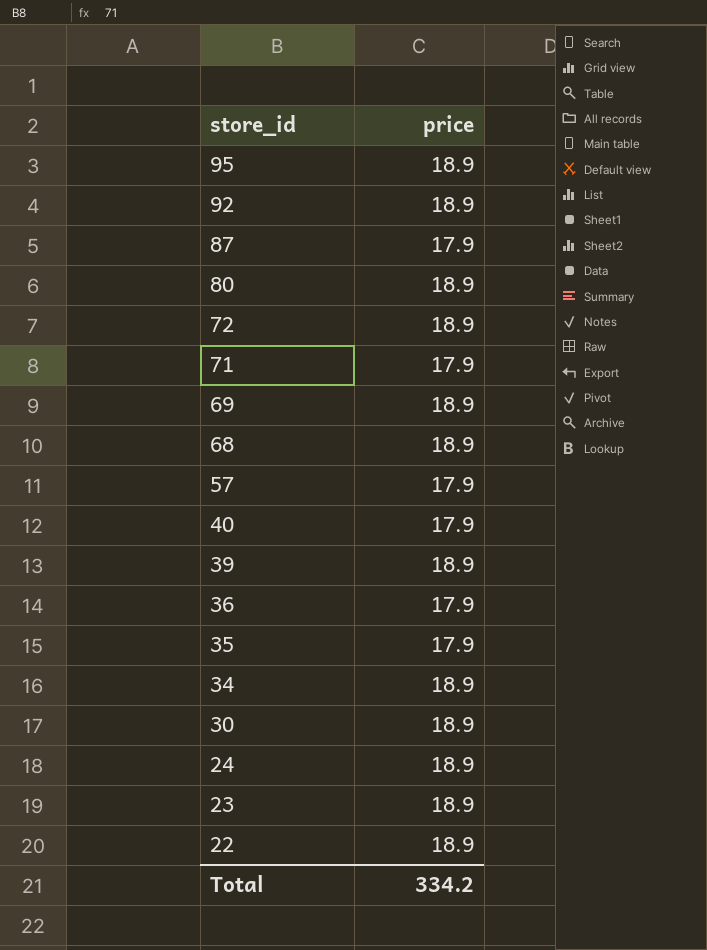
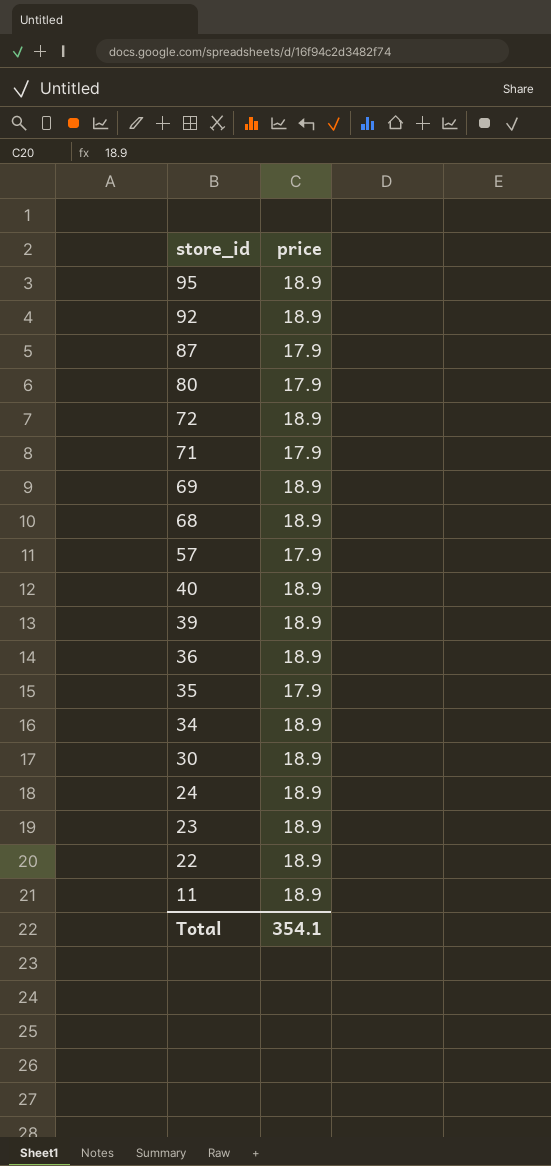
80 | price: 18.9 -> 17.9
40 | price: 17.9 -> 18.9
36 | price: 17.9 -> 18.9
row 11: none -> 18.9
Total | price: 334.2 -> 354.1

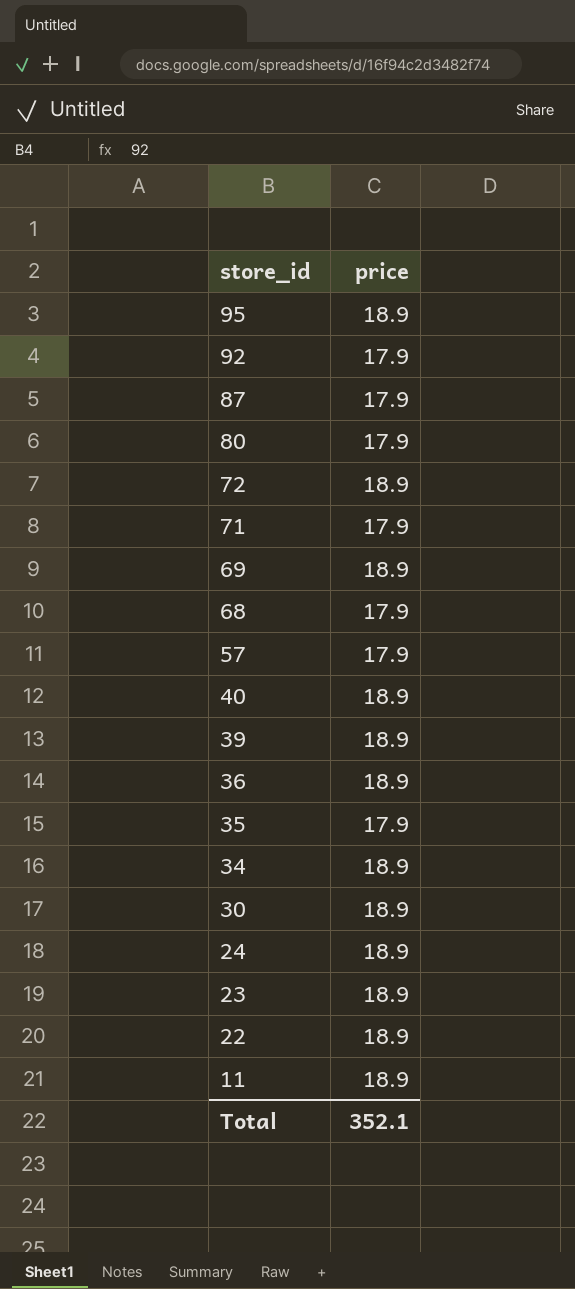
92 | price: 18.9 -> 17.9
68 | price: 18.9 -> 17.9
Total | price: 354.1 -> 352.1

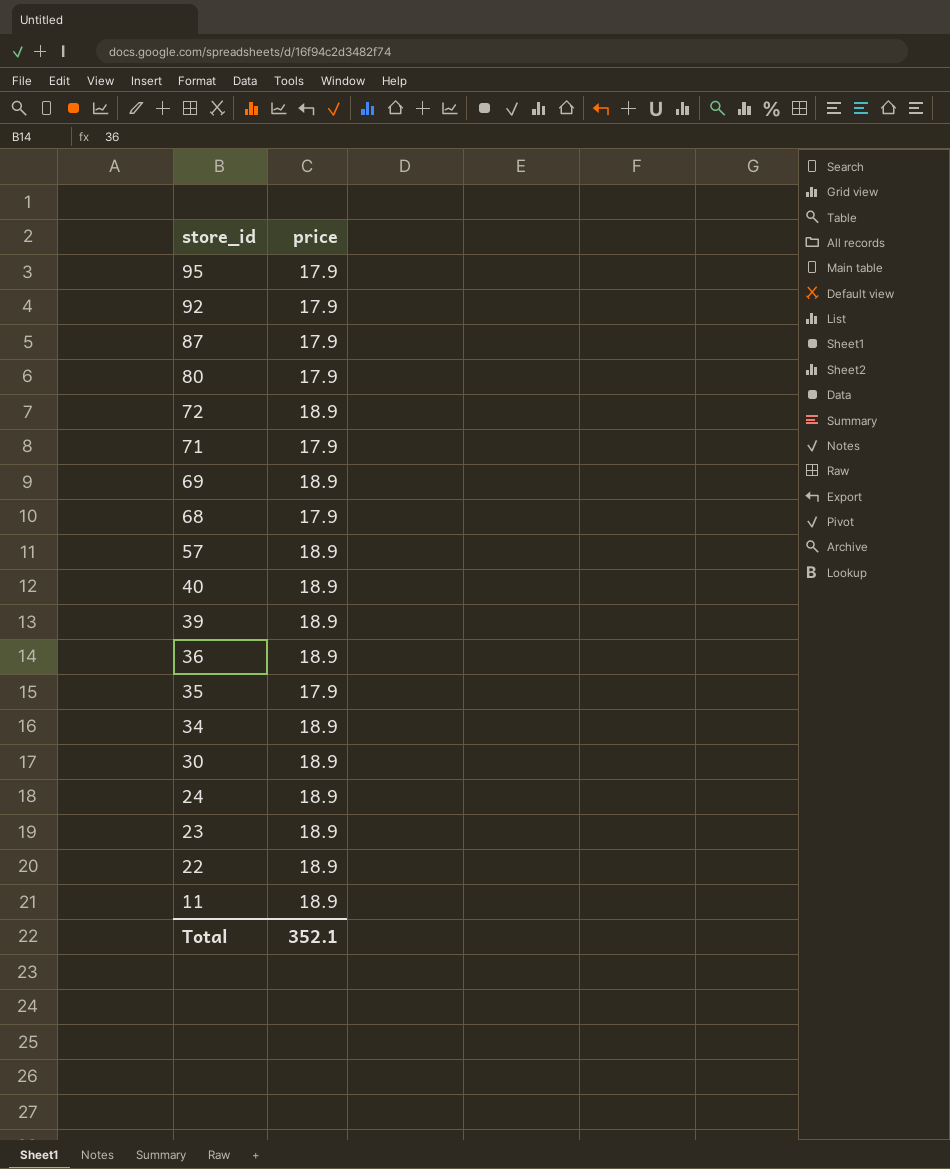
95 | price: 18.9 -> 17.9
57 | price: 17.9 -> 18.9

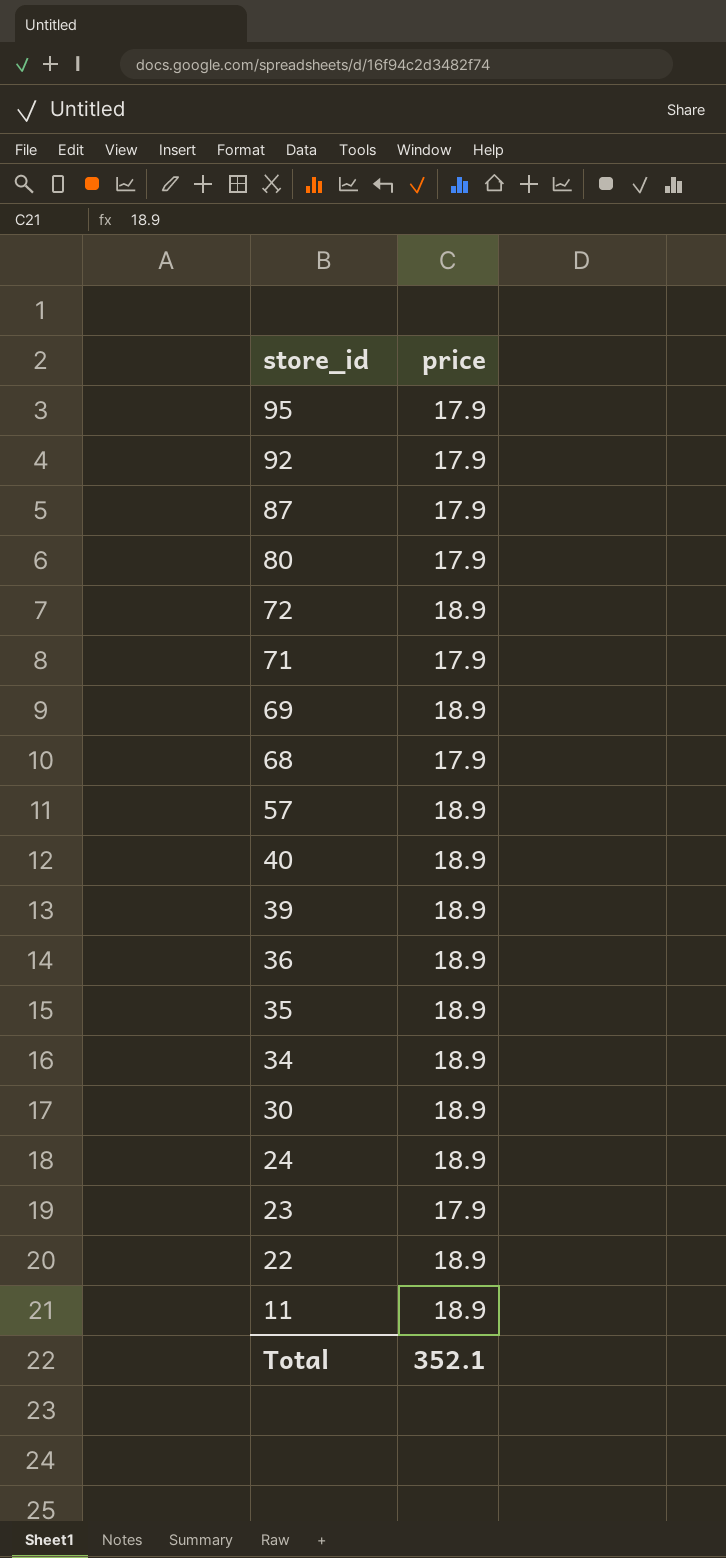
35 | price: 17.9 -> 18.9
23 | price: 18.9 -> 17.9

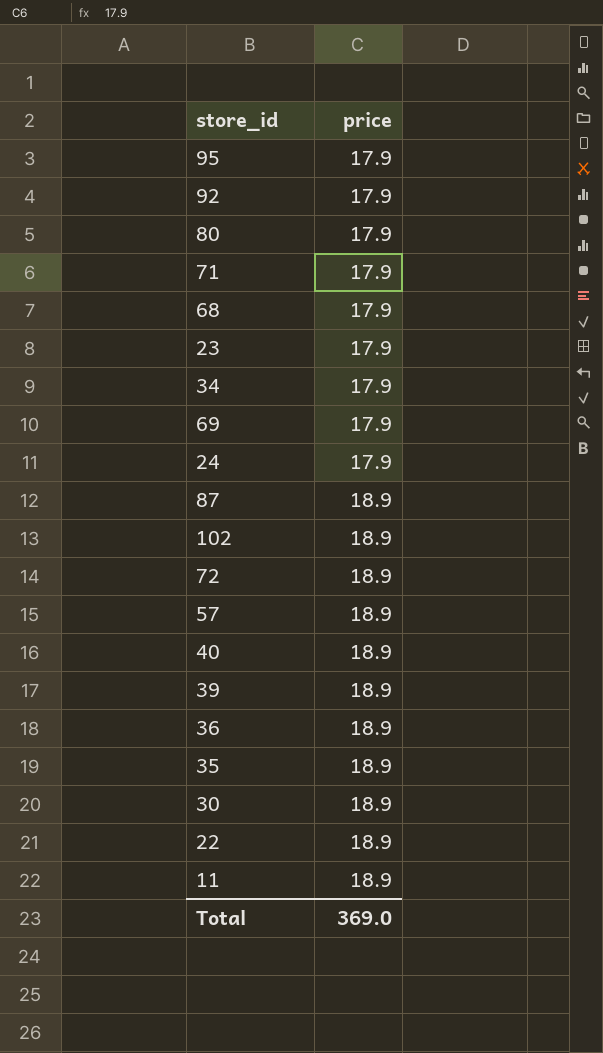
row order: store_id descending -> price ascending
34 | price: 18.9 -> 17.9
69 | price: 18.9 -> 17.9
24 | price: 18.9 -> 17.9
87 | price: 17.9 -> 18.9
row 102: none -> 18.9
Total | price: 352.1 -> 369.0

